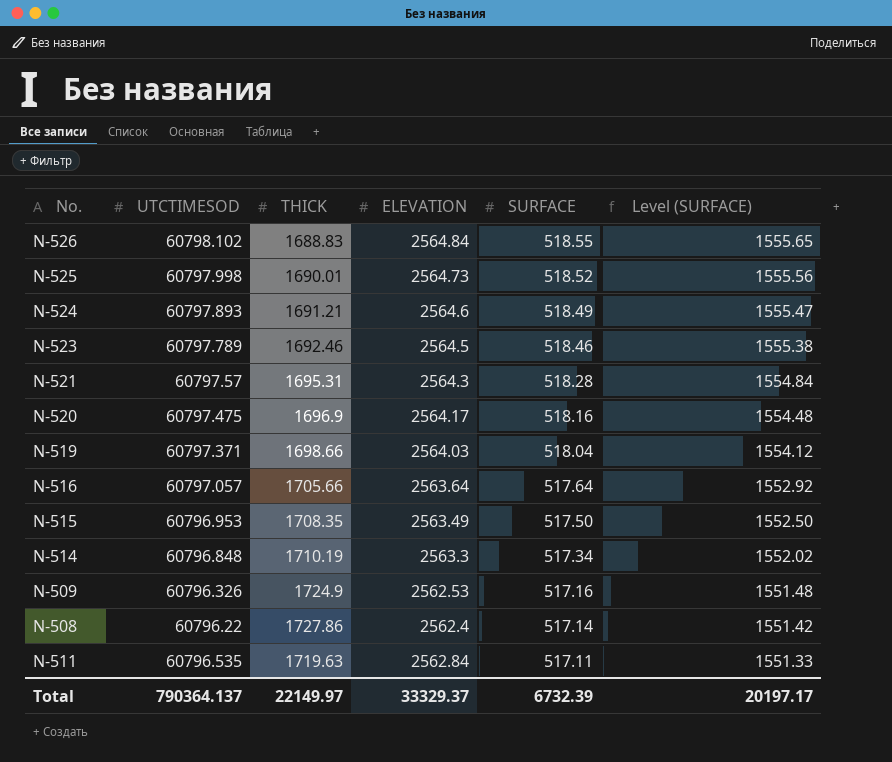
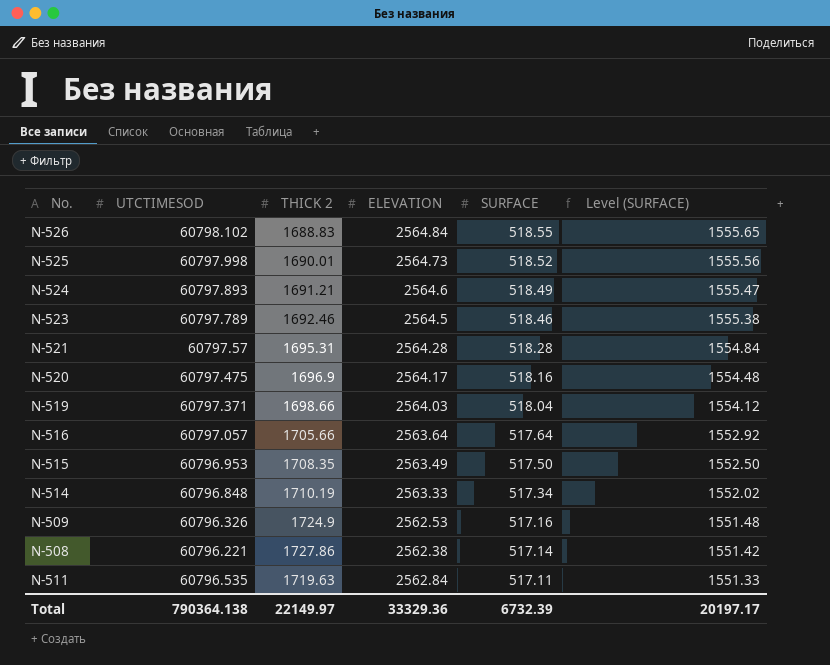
column name: THICK -> THICK 2
N-521 | ELEVATION: 2564.3 -> 2564.28
N-514 | ELEVATION: 2563.3 -> 2563.33
N-508 | UTCTIMESOD: 60796.22 -> 60796.221
N-508 | ELEVATION: 2562.4 -> 2562.38
Total | UTCTIMESOD: 790364.137 -> 790364.138
Total | ELEVATION: 33329.37 -> 33329.36

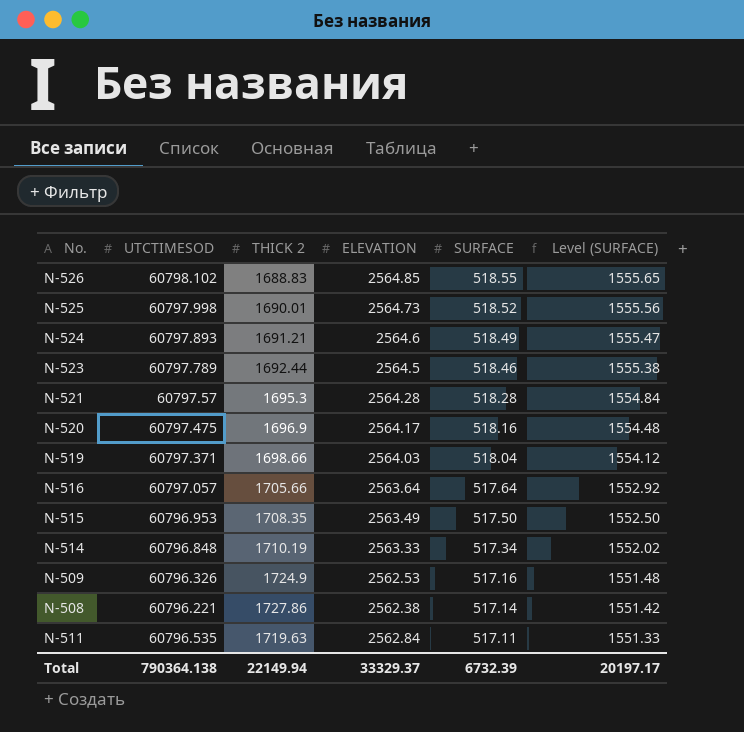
N-526 | ELEVATION: 2564.84 -> 2564.85
N-523 | THICK 2: 1692.46 -> 1692.44
N-521 | THICK 2: 1695.31 -> 1695.3
Total | THICK 2: 22149.97 -> 22149.94
Total | ELEVATION: 33329.36 -> 33329.37

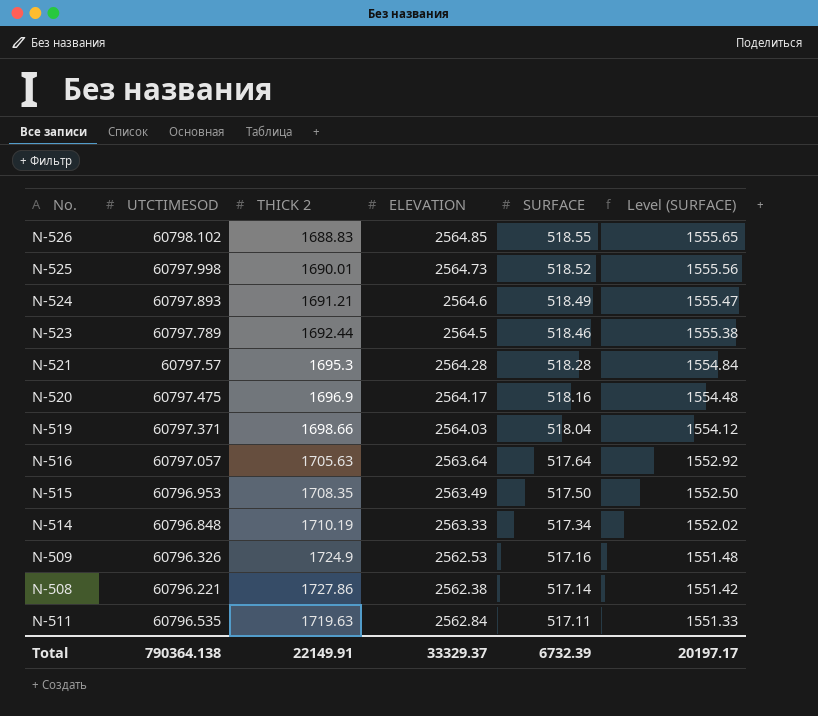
N-516 | THICK 2: 1705.66 -> 1705.63
Total | THICK 2: 22149.94 -> 22149.91

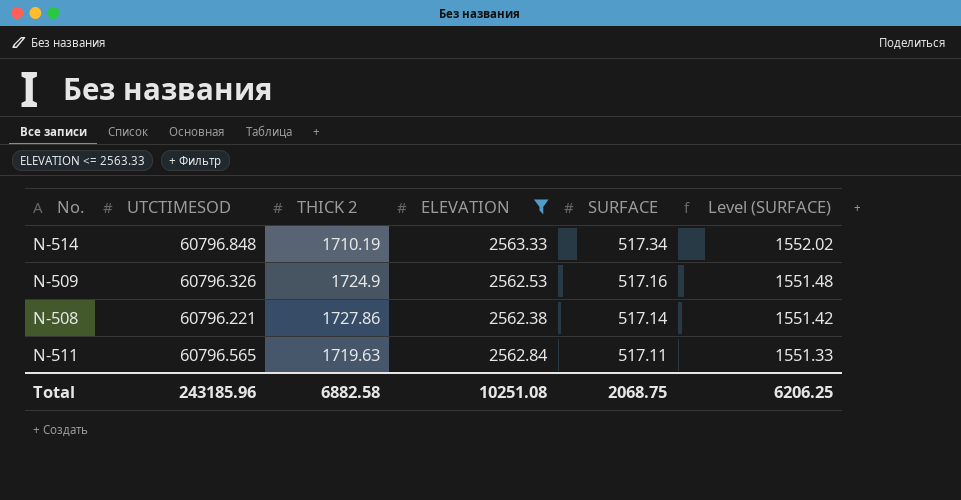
filter: none -> ELEVATION <= 2563.33
N-511 | UTCTIMESOD: 60796.535 -> 60796.565
Total | UTCTIMESOD: 790364.138 -> 243185.96
Total | THICK 2: 22149.91 -> 6882.58
Total | ELEVATION: 33329.37 -> 10251.08
Total | SURFACE: 6732.39 -> 2068.75
Total | Level (SURFACE): 20197.17 -> 6206.25

